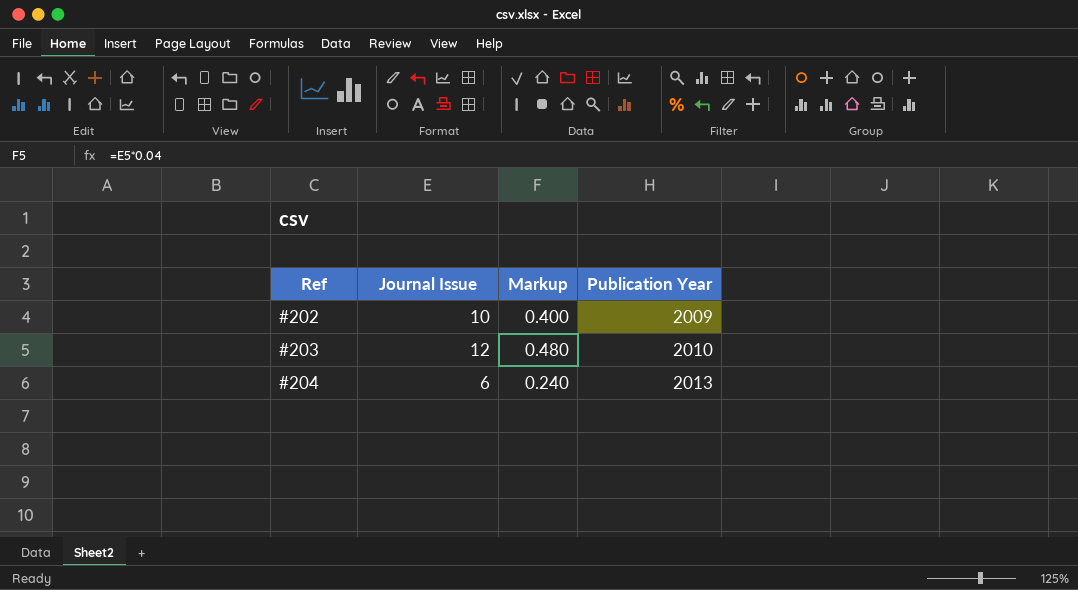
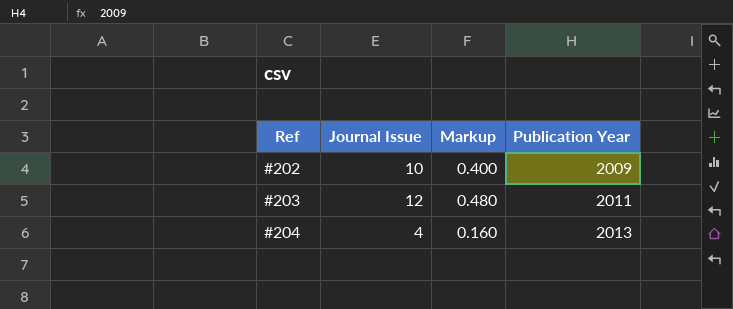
#203 | Publication Year: 2010 -> 2011
#204 | Journal Issue: 6 -> 4
#204 | Markup: 0.240 -> 0.160

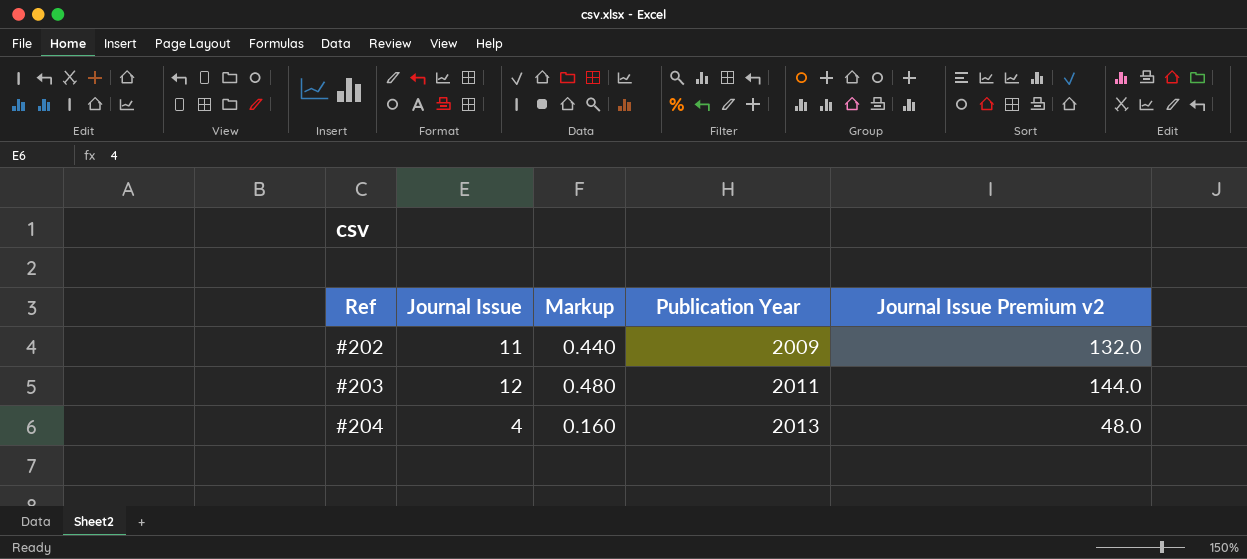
column Journal Issue Premium v2 | formula: none -> [Journal Issue] * 12
#202 | Journal Issue: 10 -> 11
#202 | Markup: 0.400 -> 0.440

